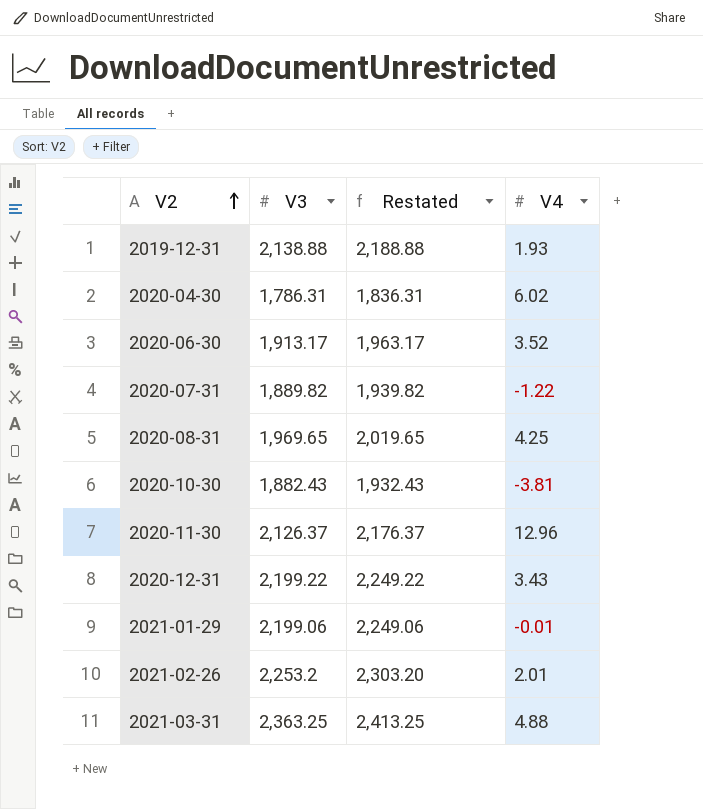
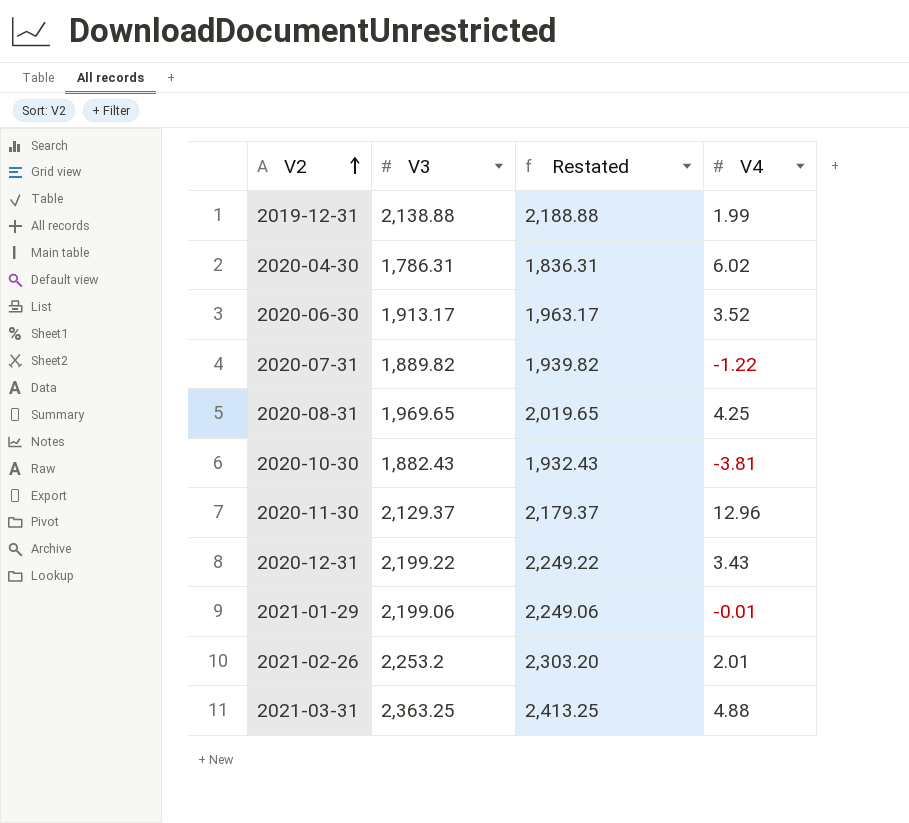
2019-12-31 | V4: 1.93 -> 1.99
2020-11-30 | V3: 2,126.37 -> 2,129.37
2020-11-30 | Restated: 2,176.37 -> 2,179.37

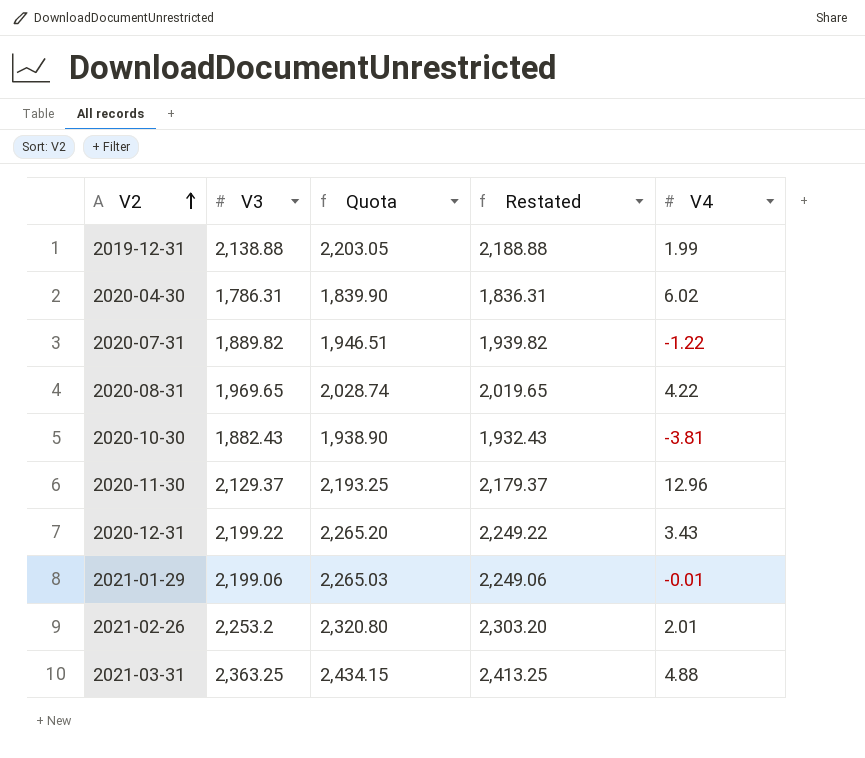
column Quota | formula: none -> [V3] * 1.03
row 2020-06-30: 1,913.17 | 1,963.17 | 3.52 -> none
2020-08-31 | V4: 4.25 -> 4.22

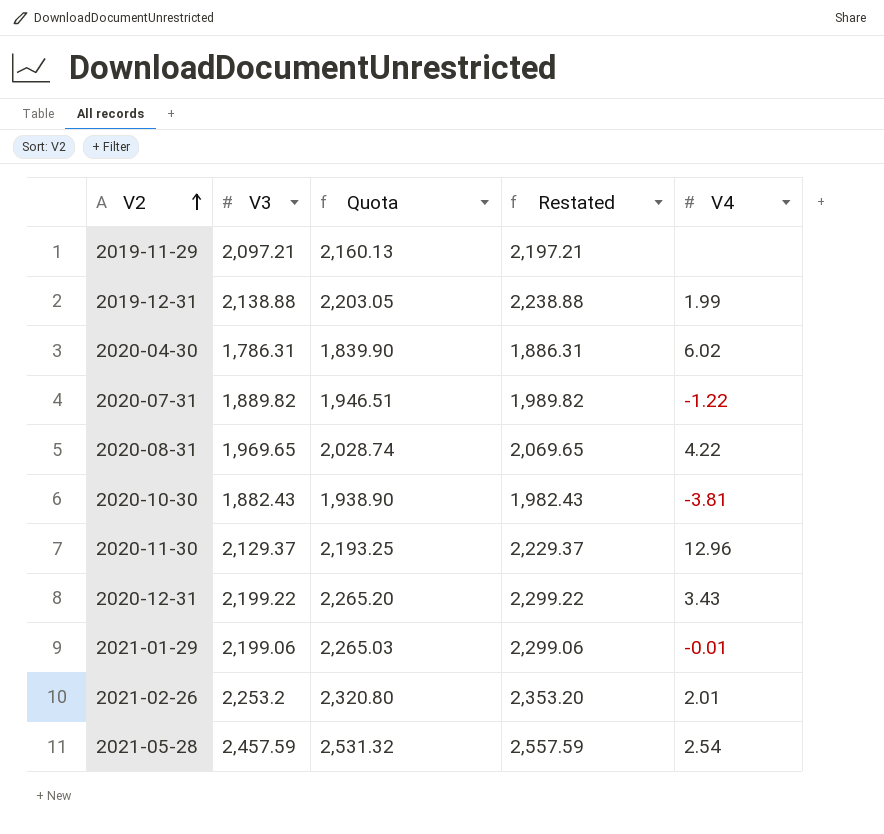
column Restated | formula: [V3] + 50 -> [V3] + 100
row 2021-03-31: 2,363.25 | 2,434.15 | 2,413.25 | 4.88 -> none
row 2019-11-29: none -> 2,097.21 | 2,160.13 | 2,197.21 | none
row 2021-05-28: none -> 2,457.59 | 2,531.32 | 2,557.59 | 2.54

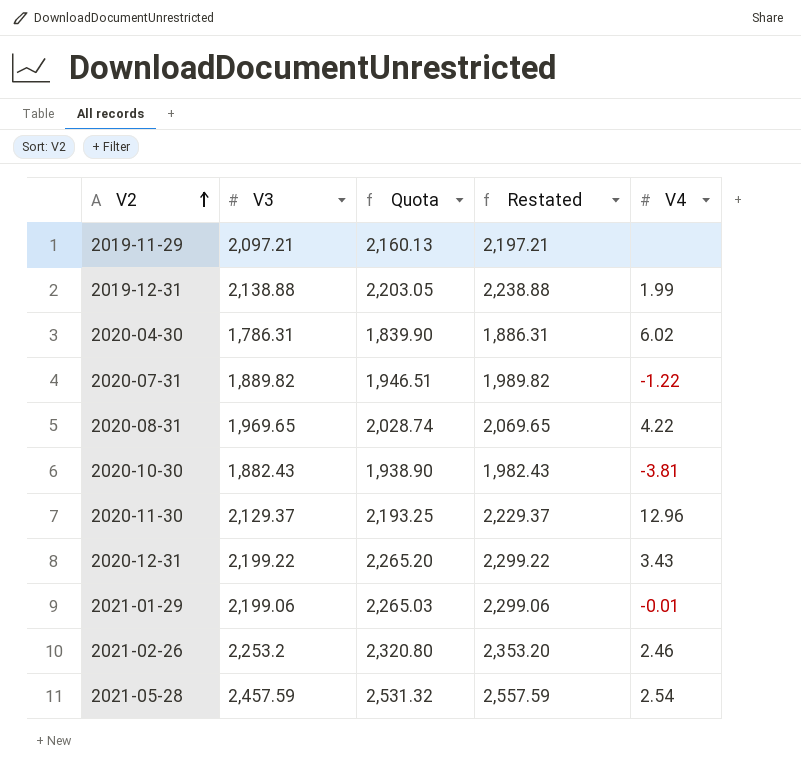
2021-02-26 | V4: 2.01 -> 2.46

